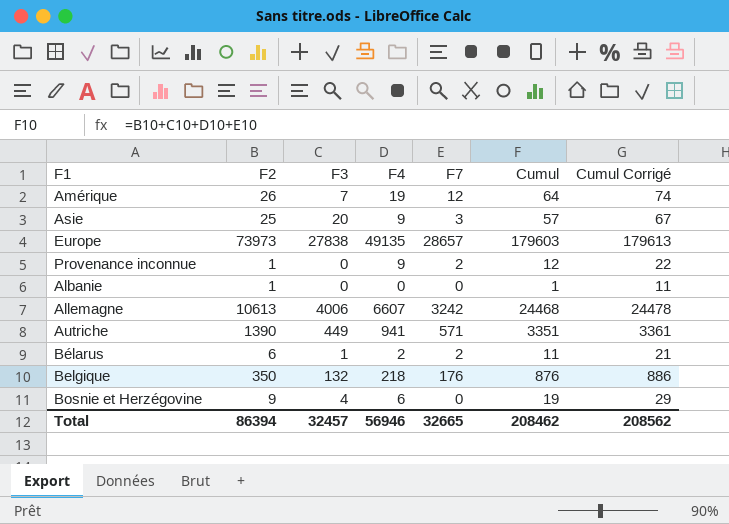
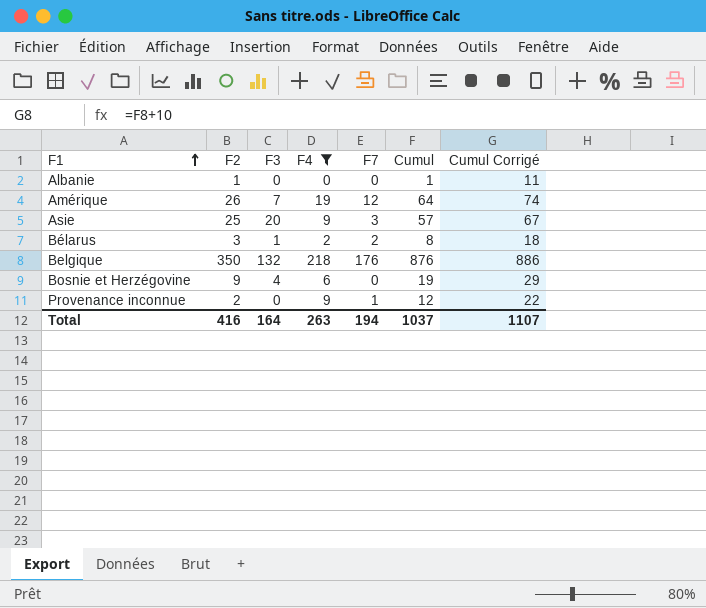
filter: none -> F4 <= 218
row order: none -> F1 ascending
Bélarus | F2: 6 -> 3
Bélarus | Cumul: 11 -> 8
Bélarus | Cumul Corrigé: 21 -> 18
Provenance inconnue | F2: 1 -> 2
Provenance inconnue | F7: 2 -> 1
Total | F2: 86394 -> 416
Total | F3: 32457 -> 164
Total | F4: 56946 -> 263
Total | F7: 32665 -> 194
Total | Cumul: 208462 -> 1037
Total | Cumul Corrigé: 208562 -> 1107

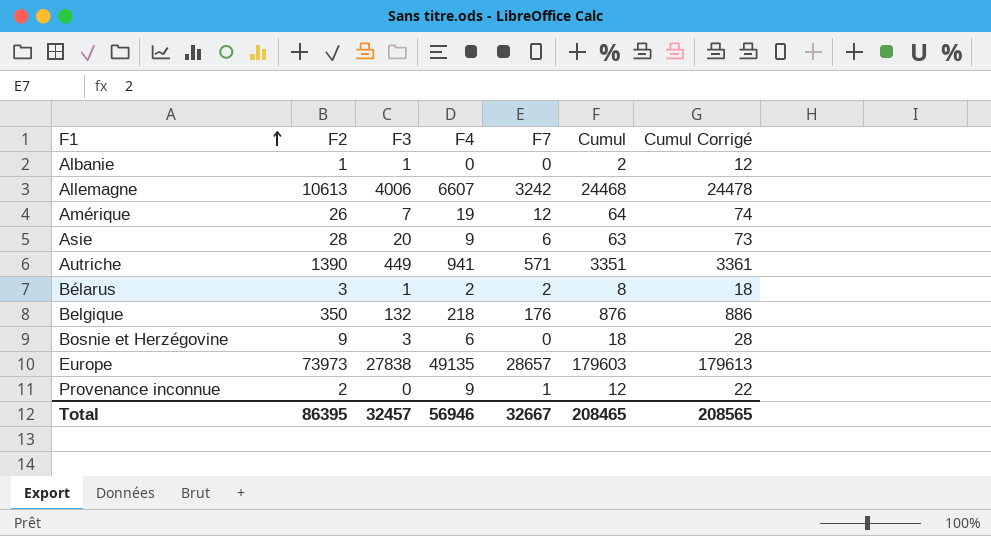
filter: F4 <= 218 -> none
Albanie | F3: 0 -> 1
Albanie | Cumul: 1 -> 2
Albanie | Cumul Corrigé: 11 -> 12
Asie | F2: 25 -> 28
Asie | F7: 3 -> 6
Asie | Cumul: 57 -> 63
Asie | Cumul Corrigé: 67 -> 73
Bosnie et Herzégovine | F3: 4 -> 3
Bosnie et Herzégovine | Cumul: 19 -> 18
Bosnie et Herzégovine | Cumul Corrigé: 29 -> 28
Total | F2: 416 -> 86395
Total | F3: 164 -> 32457
Total | F4: 263 -> 56946
Total | F7: 194 -> 32667
Total | Cumul: 1037 -> 208465
Total | Cumul Corrigé: 1107 -> 208565

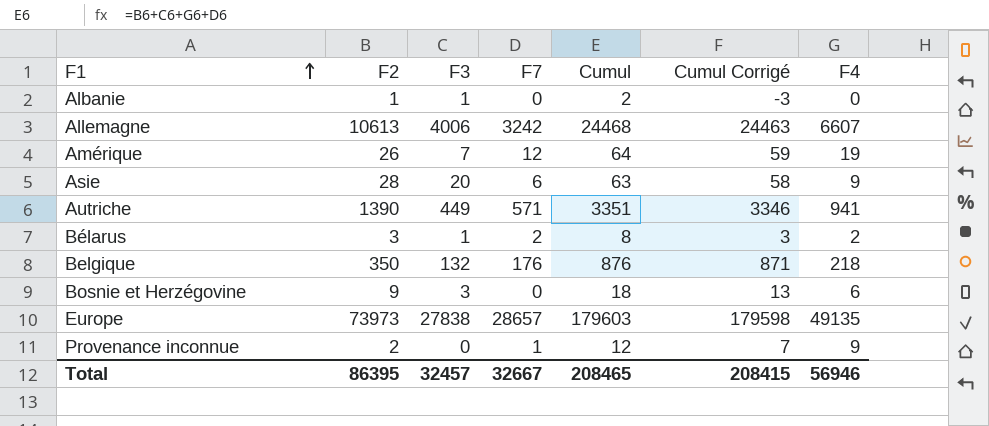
column Cumul Corrigé | formula: [Cumul] + 10 -> [Cumul] - 5
column F4 | position: 4 -> 7
Total | Cumul Corrigé: 208565 -> 208415

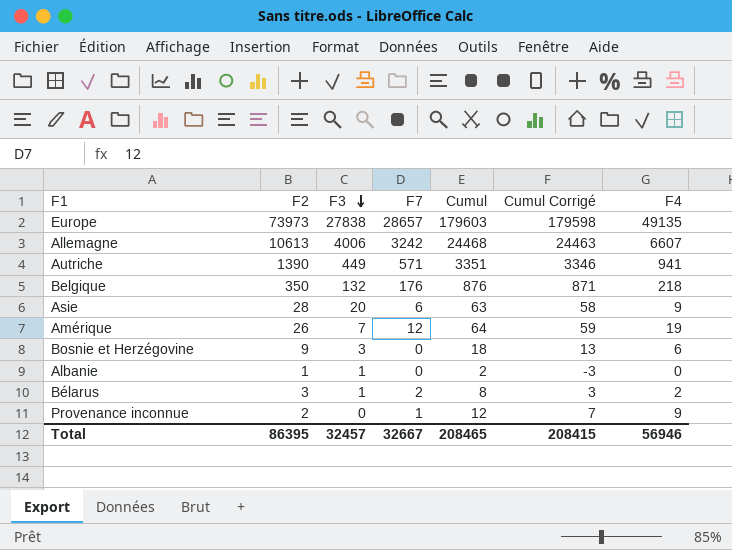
row order: F1 ascending -> F3 descending

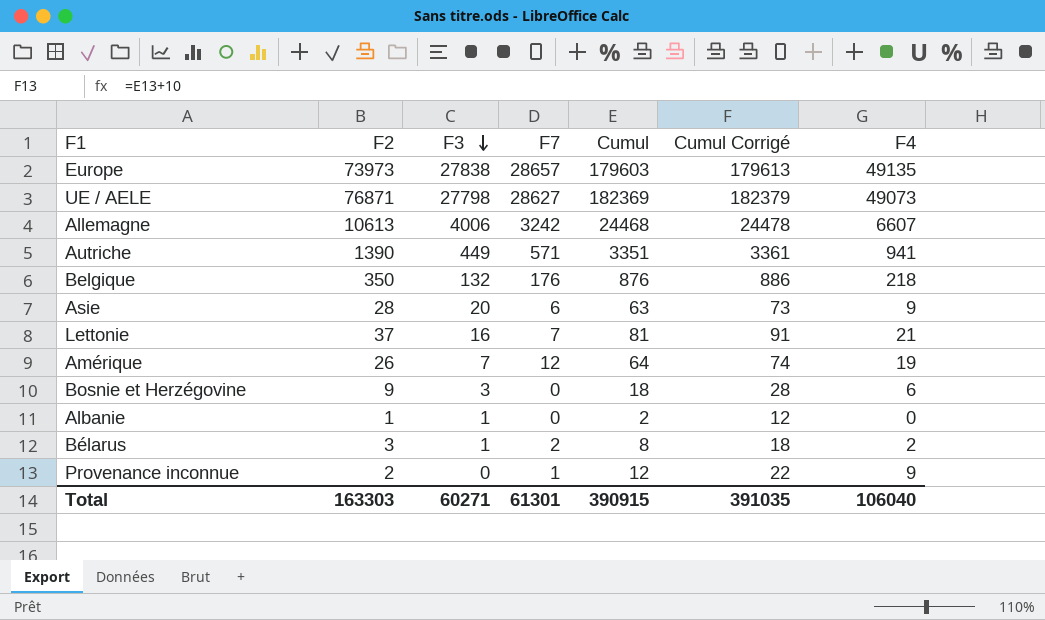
column Cumul Corrigé | formula: [Cumul] - 5 -> [Cumul] + 10
row UE / AELE: none -> 76871 | 27798 | 28627 | 182369 | 182379 | 49073
row Lettonie: none -> 37 | 16 | 7 | 81 | 91 | 21
Total | F2: 86395 -> 163303
Total | F3: 32457 -> 60271
Total | F7: 32667 -> 61301
Total | Cumul: 208465 -> 390915
Total | Cumul Corrigé: 208415 -> 391035
Total | F4: 56946 -> 106040

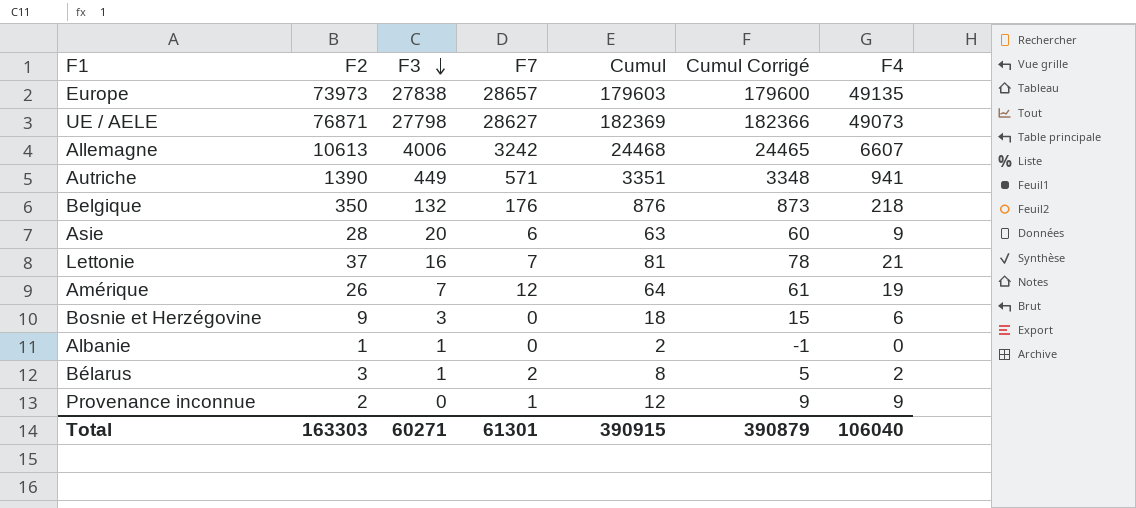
column Cumul Corrigé | formula: [Cumul] + 10 -> [Cumul] - 3
Total | Cumul Corrigé: 391035 -> 390879

